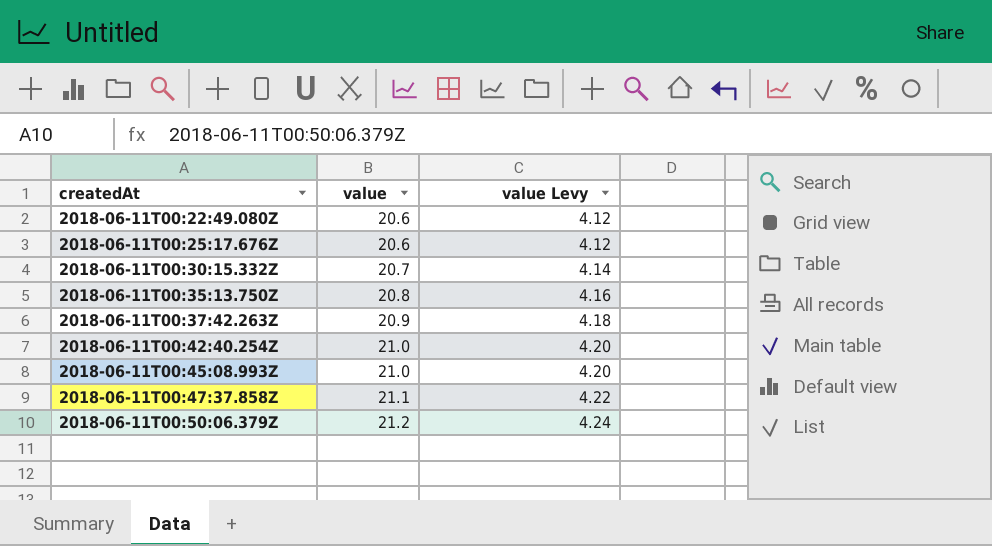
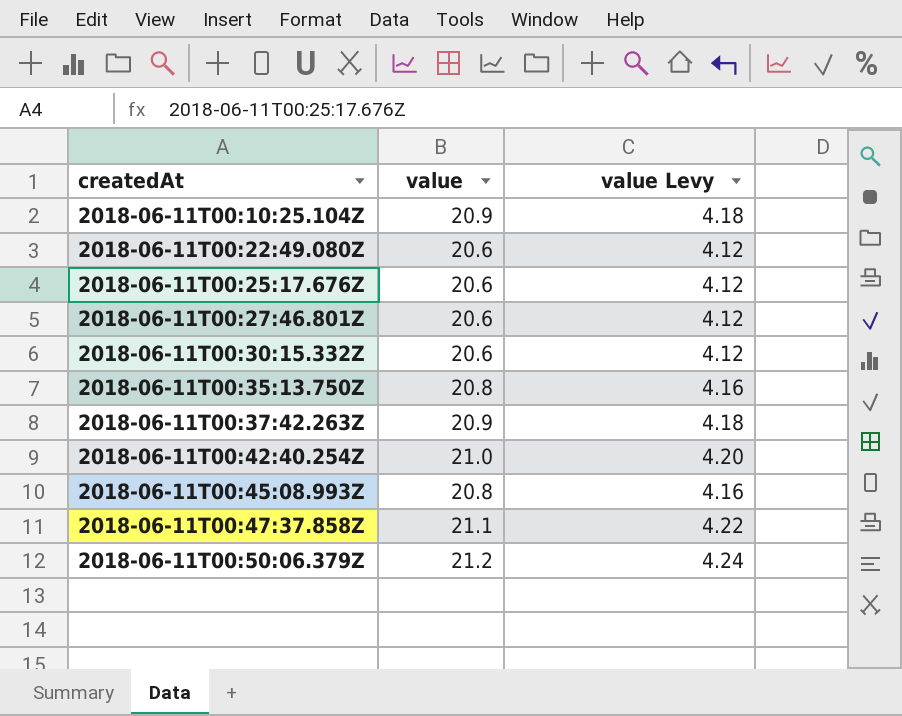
row 2018-06-11T00:10:25.104Z: none -> 20.9 | 4.18
row 2018-06-11T00:27:46.801Z: none -> 20.6 | 4.12
2018-06-11T00:30:15.332Z | value: 20.7 -> 20.6
2018-06-11T00:30:15.332Z | value Levy: 4.14 -> 4.12
2018-06-11T00:45:08.993Z | value: 21.0 -> 20.8
2018-06-11T00:45:08.993Z | value Levy: 4.20 -> 4.16

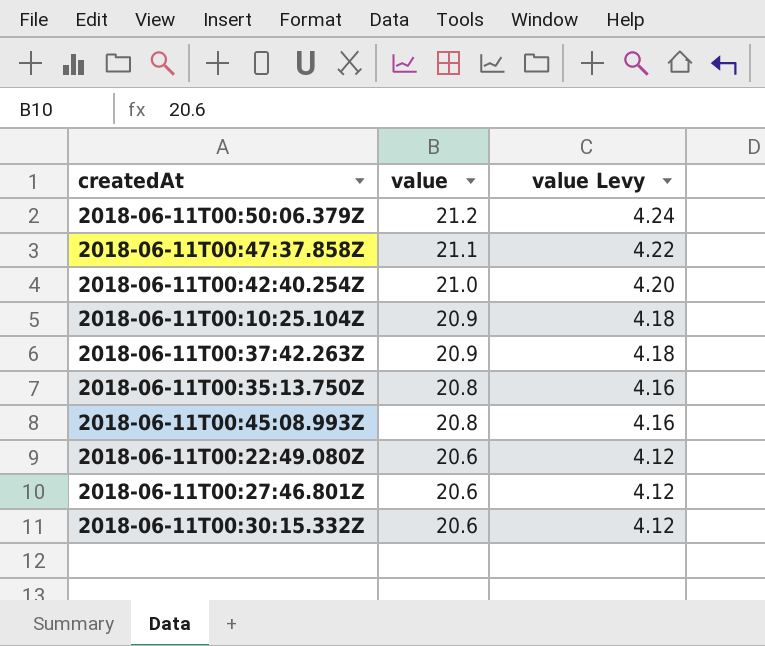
row order: createdAt ascending -> value descending
row 2018-06-11T00:25:17.676Z: 20.6 | 4.12 -> none

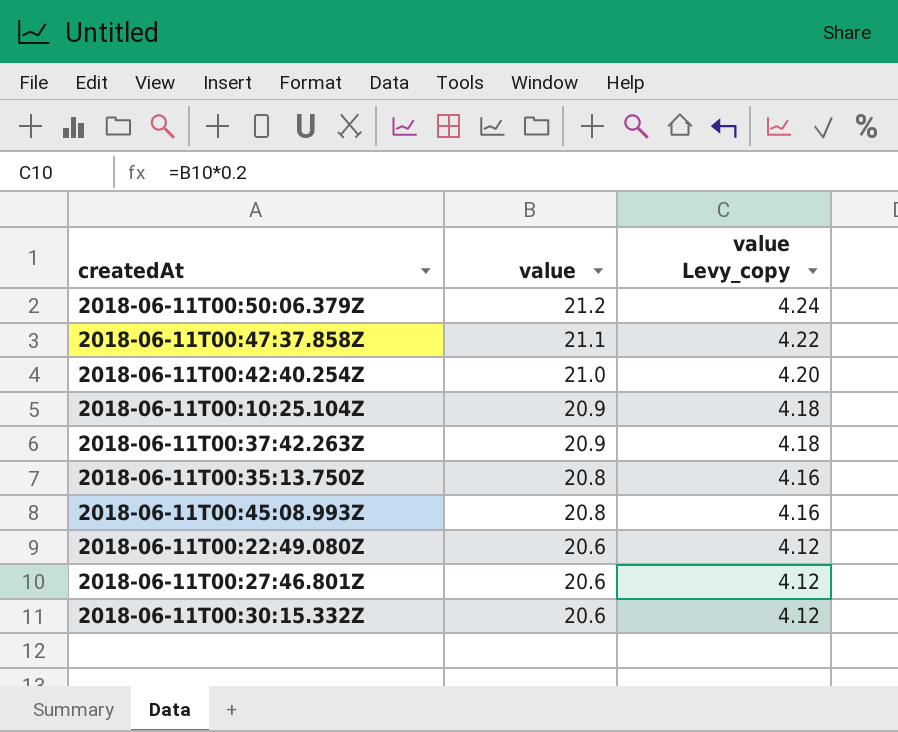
column name: value Levy -> value Levy_copy

